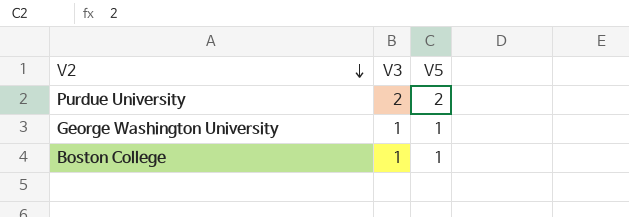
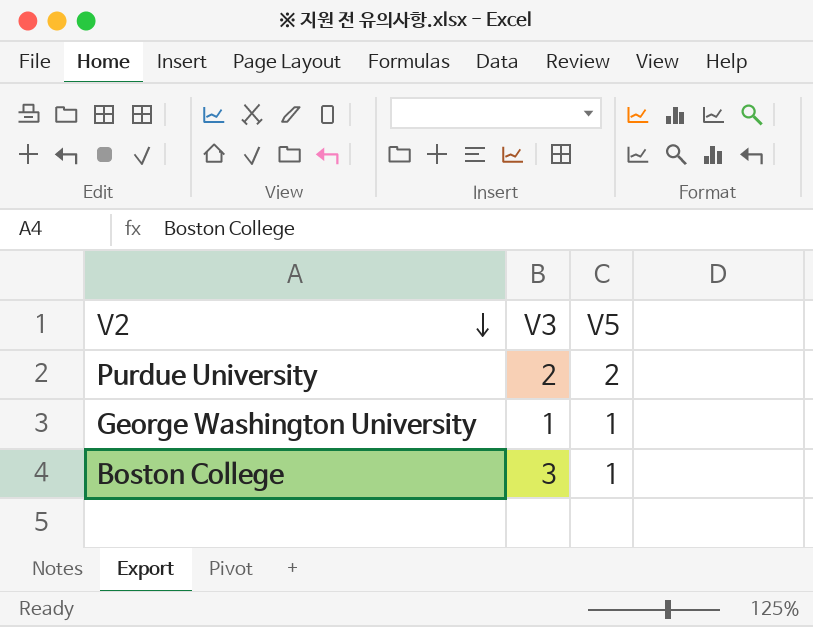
Boston College | V3: 1 -> 3

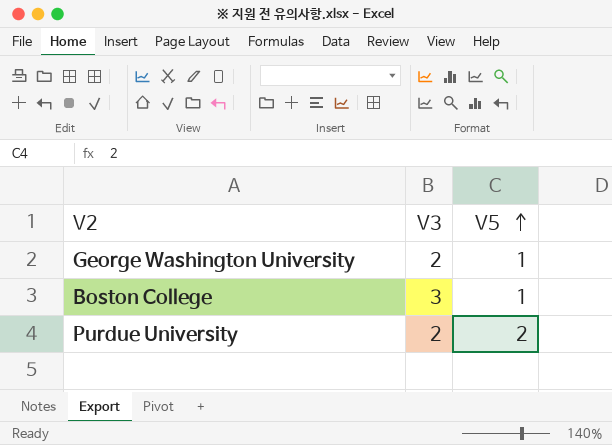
row order: V2 descending -> V5 ascending
George Washington University | V3: 1 -> 2

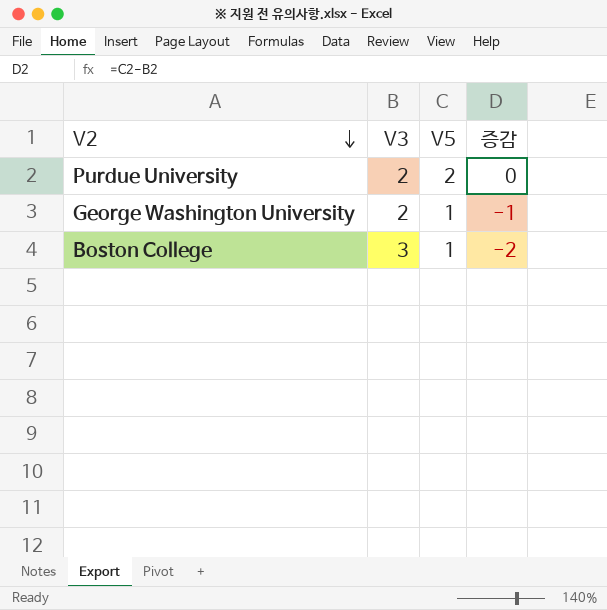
row order: V5 ascending -> V2 descending
column 증감 | formula: none -> [V5] - [V3]

